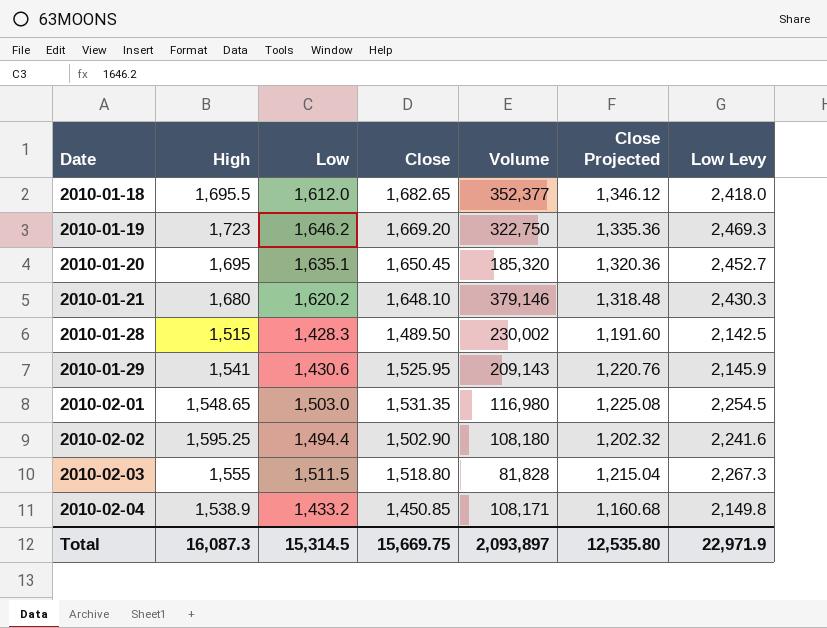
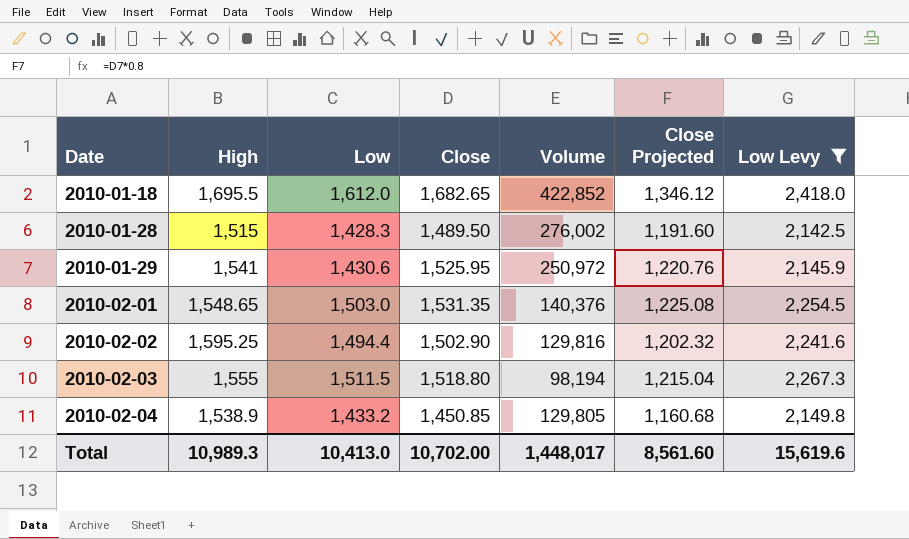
filter: none -> Low Levy <= 2,418.0
2010-01-18 | Volume: 352,377 -> 422,852
2010-01-28 | Volume: 230,002 -> 276,002
2010-01-29 | Volume: 209,143 -> 250,972
2010-02-01 | Volume: 116,980 -> 140,376
2010-02-02 | Volume: 108,180 -> 129,816
2010-02-03 | Volume: 81,828 -> 98,194
2010-02-04 | Volume: 108,171 -> 129,805
Total | High: 16,087.3 -> 10,989.3
Total | Low: 15,314.5 -> 10,413.0
Total | Close: 15,669.75 -> 10,702.00
Total | Volume: 2,093,897 -> 1,448,017
Total | Close Projected: 12,535.80 -> 8,561.60
Total | Low Levy: 22,971.9 -> 15,619.6

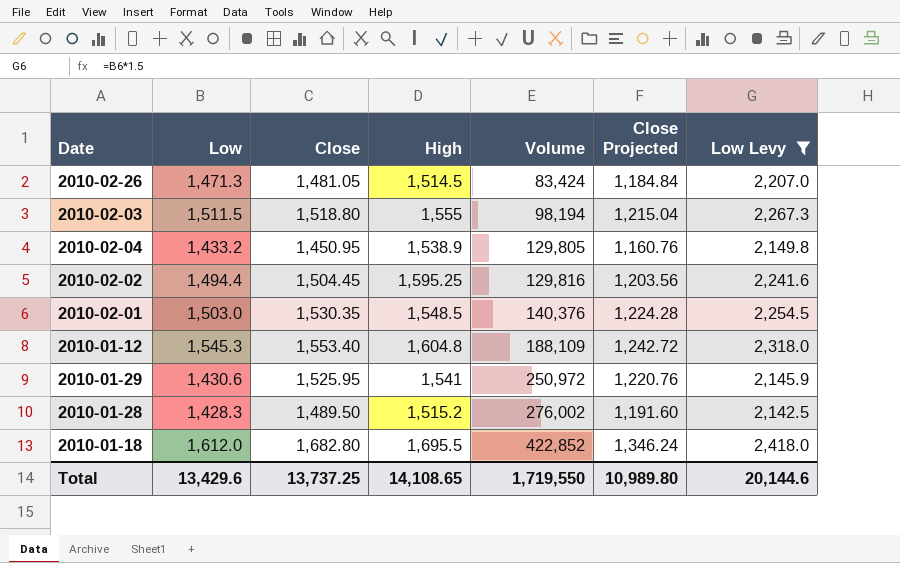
row order: Date ascending -> Volume ascending
column High | position: 2 -> 4
row 2010-02-26: none -> 1,471.3 | 1,481.05 | 1,514.5 | 83,424 | 1,184.84 | 2,207.0
2010-02-04 | Close: 1,450.85 -> 1,450.95
2010-02-04 | Close Projected: 1,160.68 -> 1,160.76
2010-02-02 | Close: 1,502.90 -> 1,504.45
2010-02-02 | Close Projected: 1,202.32 -> 1,203.56
2010-02-01 | Close: 1,531.35 -> 1,530.35
2010-02-01 | High: 1,548.65 -> 1,548.5
2010-02-01 | Close Projected: 1,225.08 -> 1,224.28
row 2010-01-12: none -> 1,545.3 | 1,553.40 | 1,604.8 | 188,109 | 1,242.72 | 2,318.0
2010-01-28 | High: 1,515 -> 1,515.2
2010-01-18 | Close: 1,682.65 -> 1,682.80
2010-01-18 | Close Projected: 1,346.12 -> 1,346.24
Total | Low: 10,413.0 -> 13,429.6
Total | Close: 10,702.00 -> 13,737.25
Total | High: 10,989.3 -> 14,108.65
Total | Volume: 1,448,017 -> 1,719,550
Total | Close Projected: 8,561.60 -> 10,989.80
Total | Low Levy: 15,619.6 -> 20,144.6

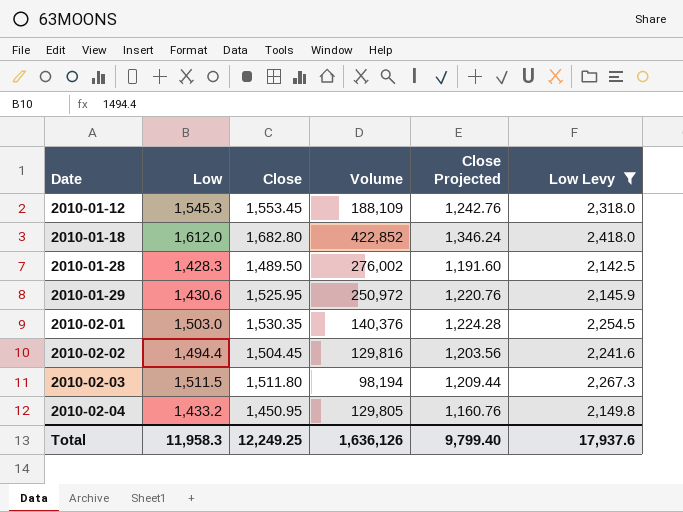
row order: Volume ascending -> Date ascending
column High | position: 4 -> none
row 2010-02-26: 1,471.3 | 1,481.05 | 1,514.5 | 83,424 | 1,184.84 | 2,207.0 -> none
2010-01-12 | Close: 1,553.40 -> 1,553.45
2010-01-12 | Close Projected: 1,242.72 -> 1,242.76
2010-02-03 | Close: 1,518.80 -> 1,511.80
2010-02-03 | Close Projected: 1,215.04 -> 1,209.44
Total | Low: 13,429.6 -> 11,958.3
Total | Close: 13,737.25 -> 12,249.25
Total | Volume: 1,719,550 -> 1,636,126
Total | Close Projected: 10,989.80 -> 9,799.40
Total | Low Levy: 20,144.6 -> 17,937.6

